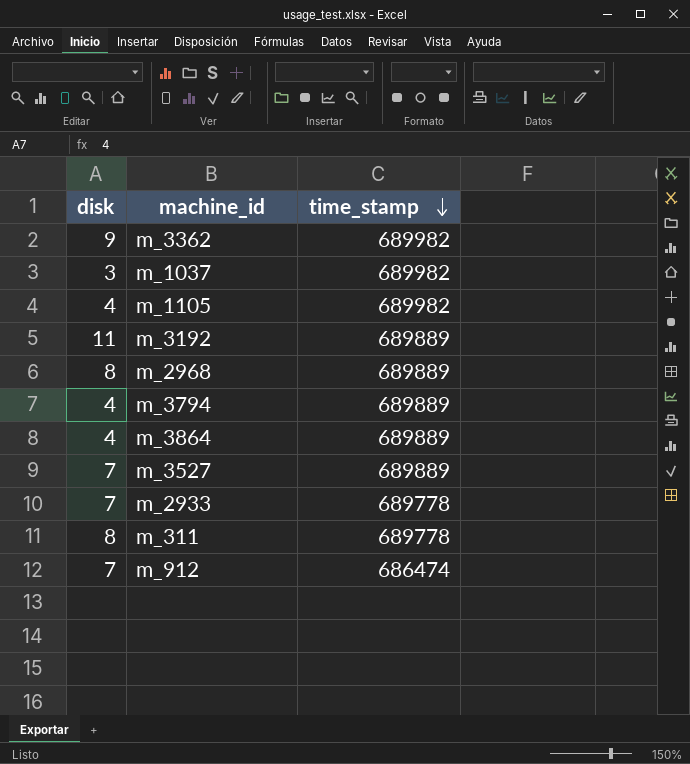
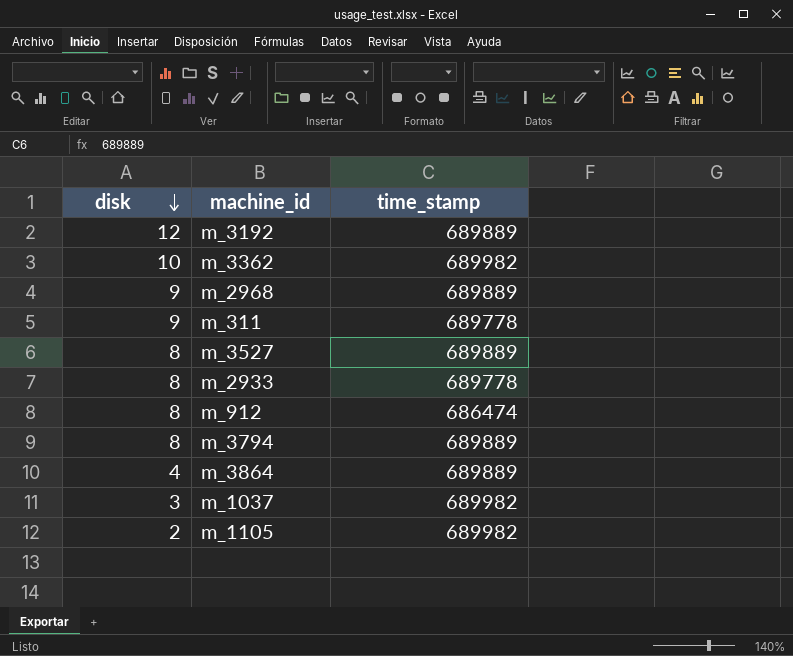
row order: time_stamp descending -> disk descending
m_3192 | disk: 11 -> 12
m_3362 | disk: 9 -> 10
m_2968 | disk: 8 -> 9
m_311 | disk: 8 -> 9
m_3527 | disk: 7 -> 8
m_2933 | disk: 7 -> 8
m_912 | disk: 7 -> 8
m_3794 | disk: 4 -> 8
m_1105 | disk: 4 -> 2

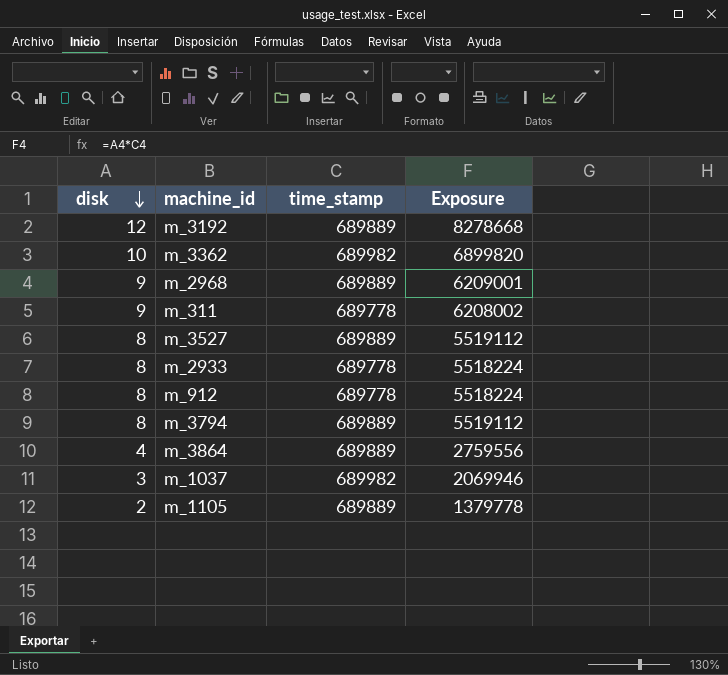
column Exposure | formula: none -> [disk] * [time_stamp]
m_912 | time_stamp: 686474 -> 689778
m_1105 | time_stamp: 689982 -> 689889

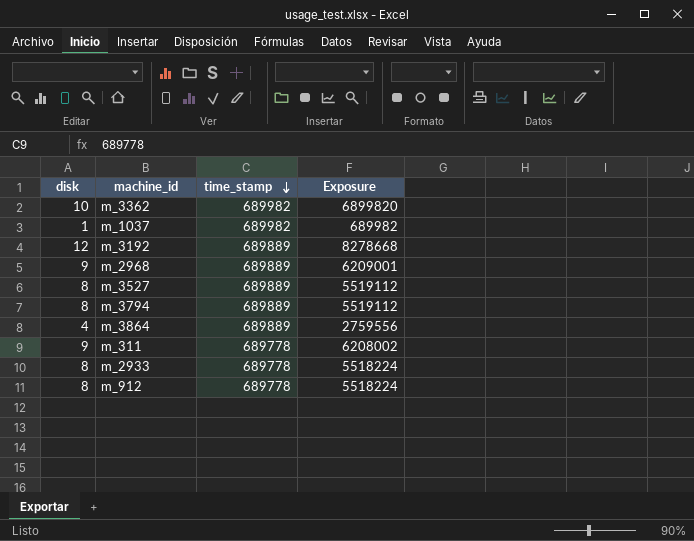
row order: disk descending -> time_stamp descending
row m_1105: 2 | 689889 | 1379778 -> none
m_1037 | disk: 3 -> 1
m_1037 | Exposure: 2069946 -> 689982

